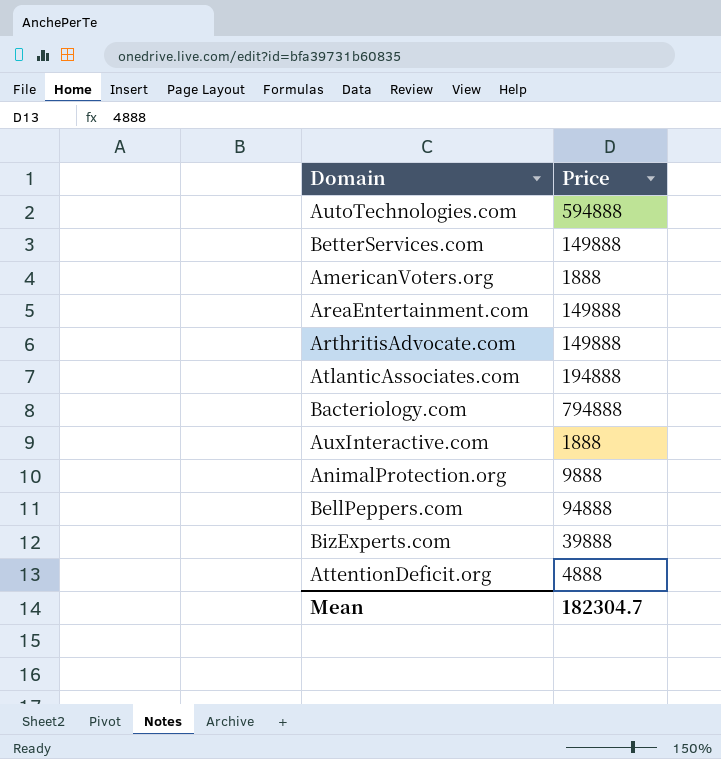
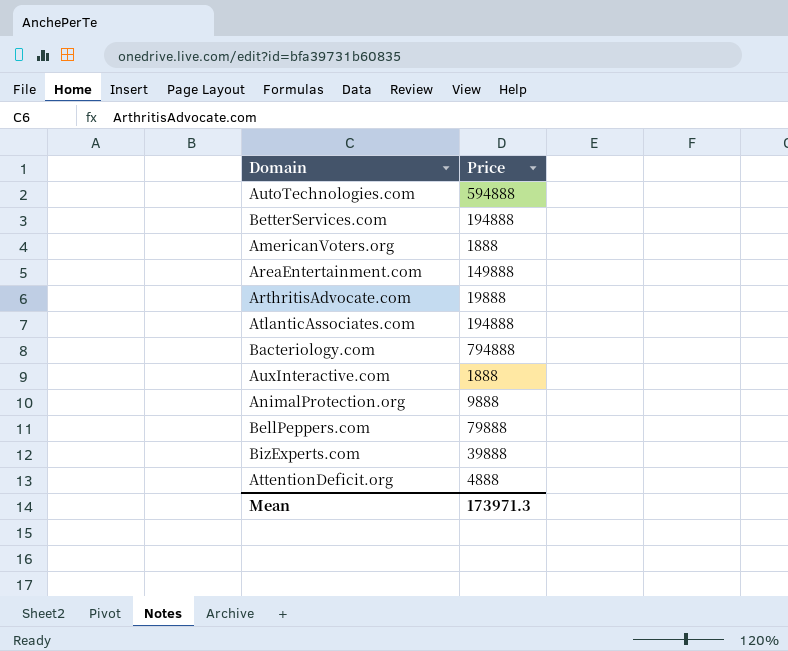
BetterServices.com | Price: 149888 -> 194888
ArthritisAdvocate.com | Price: 149888 -> 19888
BellPeppers.com | Price: 94888 -> 79888
Mean | Price: 182304.7 -> 173971.3

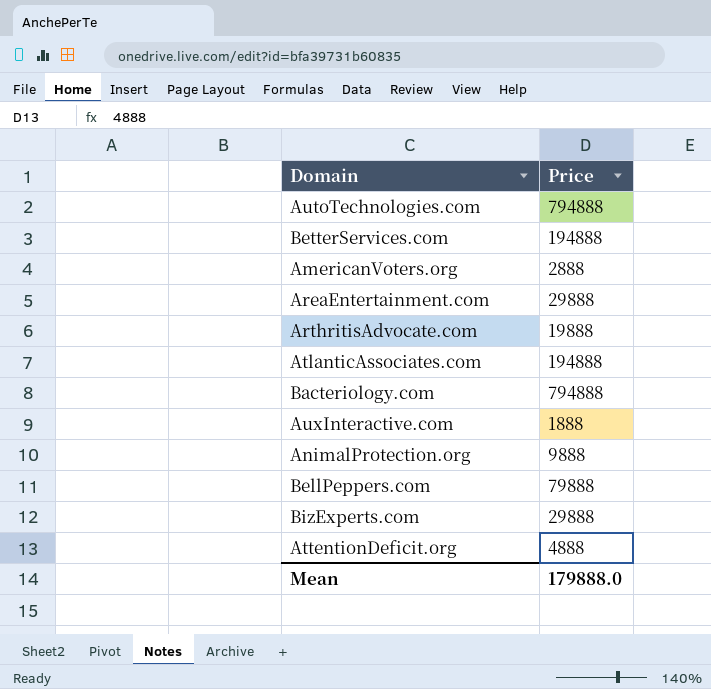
AutoTechnologies.com | Price: 594888 -> 794888
AmericanVoters.org | Price: 1888 -> 2888
AreaEntertainment.com | Price: 149888 -> 29888
BizExperts.com | Price: 39888 -> 29888
Mean | Price: 173971.3 -> 179888.0

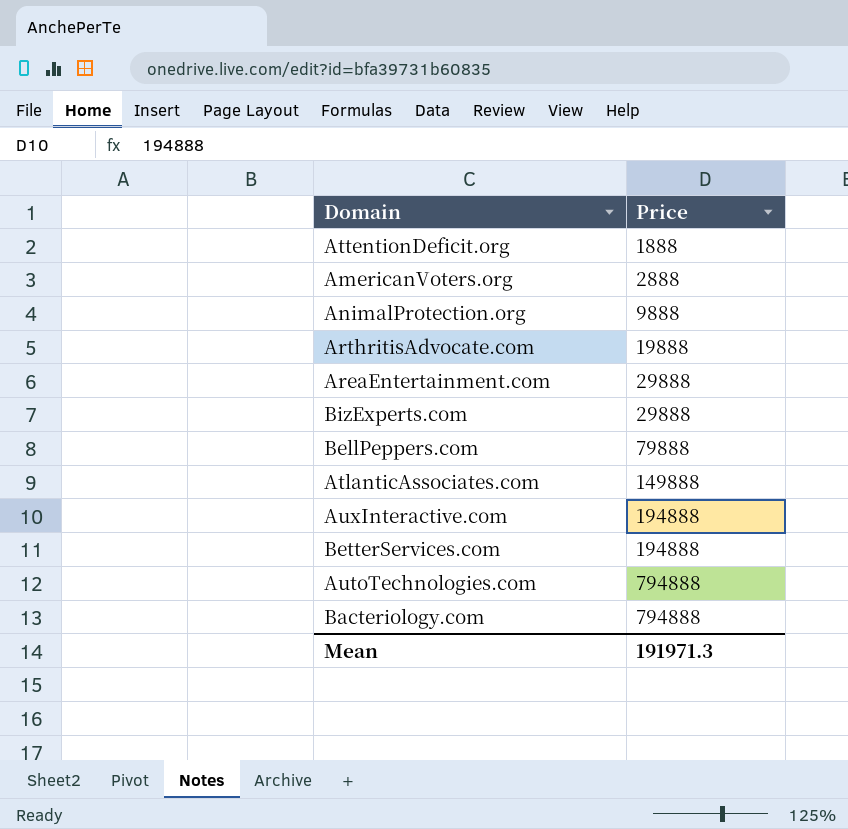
row order: none -> Price ascending
AttentionDeficit.org | Price: 4888 -> 1888
AtlanticAssociates.com | Price: 194888 -> 149888
AuxInteractive.com | Price: 1888 -> 194888
Mean | Price: 179888.0 -> 191971.3

